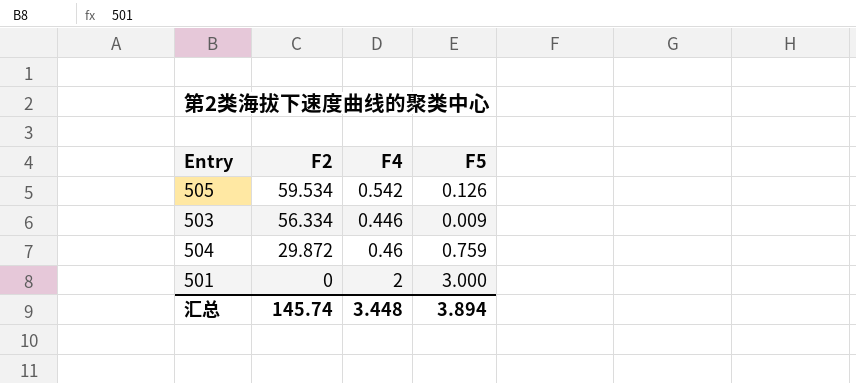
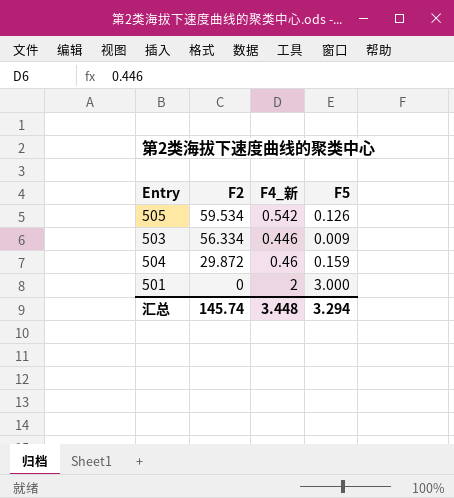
column name: F4 -> F4_新
504 | F5: 0.759 -> 0.159
汇总 | F5: 3.894 -> 3.294

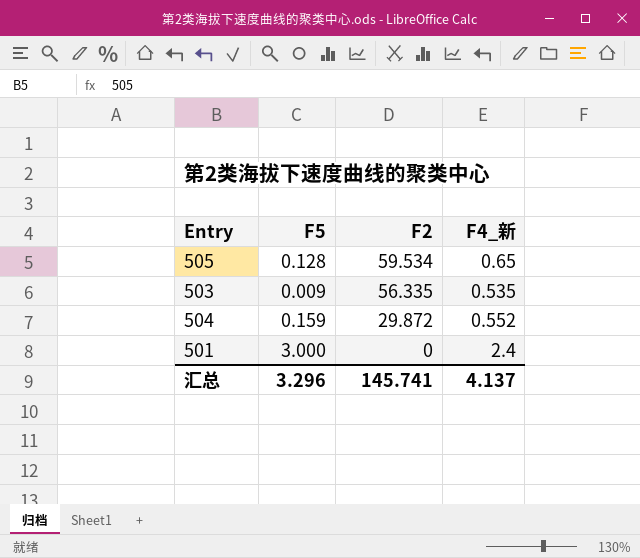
column F5 | position: 4 -> 2
505 | F5: 0.126 -> 0.128
505 | F4_新: 0.542 -> 0.65
503 | F2: 56.334 -> 56.335
503 | F4_新: 0.446 -> 0.535
504 | F4_新: 0.46 -> 0.552
501 | F4_新: 2 -> 2.4
汇总 | F5: 3.294 -> 3.296
汇总 | F2: 145.74 -> 145.741
汇总 | F4_新: 3.448 -> 4.137

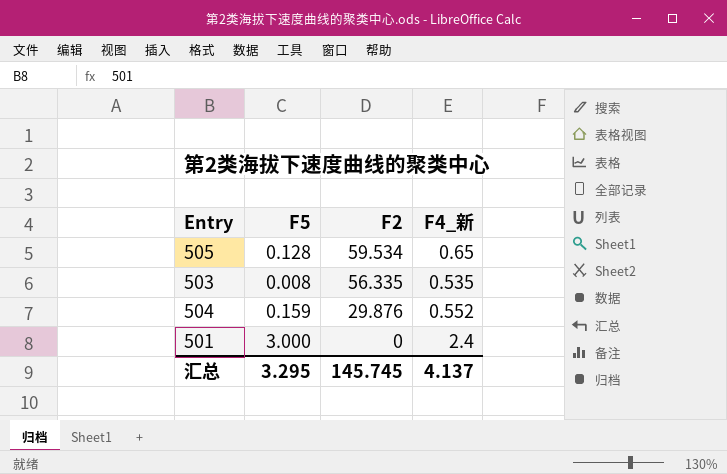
503 | F5: 0.009 -> 0.008
504 | F2: 29.872 -> 29.876
汇总 | F5: 3.296 -> 3.295
汇总 | F2: 145.741 -> 145.745

